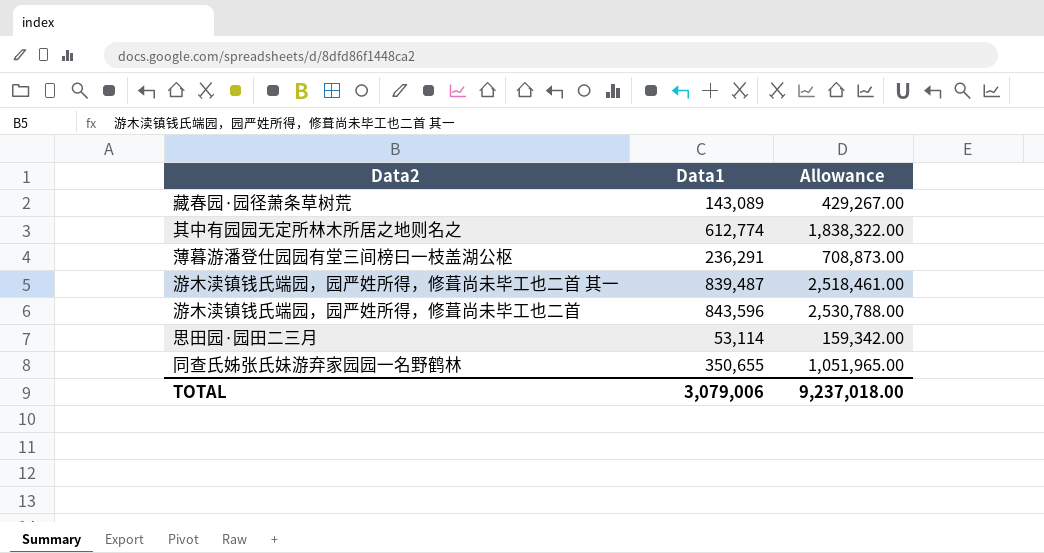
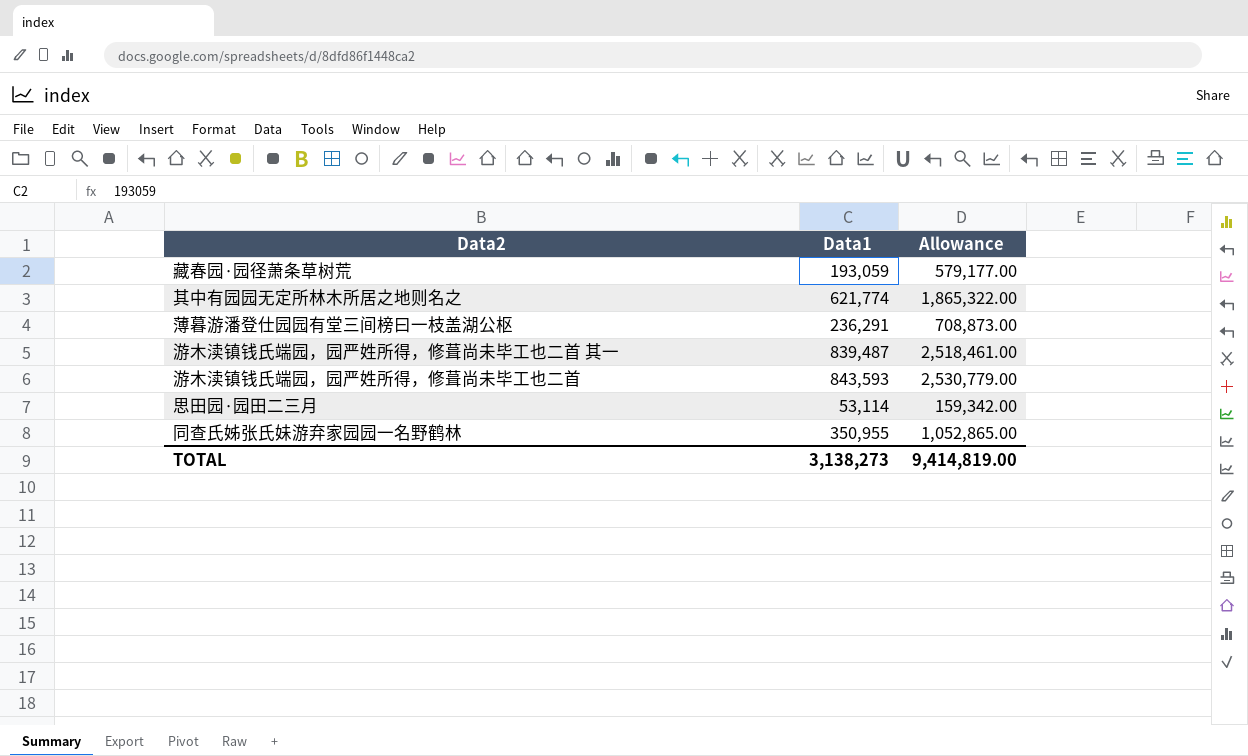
藏春园·园径萧条草树荒 | Data1: 143,089 -> 193,059
藏春园·园径萧条草树荒 | Allowance: 429,267.00 -> 579,177.00
其中有园园无定所林木所居之地则名之 | Data1: 612,774 -> 621,774
其中有园园无定所林木所居之地则名之 | Allowance: 1,838,322.00 -> 1,865,322.00
游木渎镇钱氏端园，园严姓所得，修葺尚未毕工也二首 | Data1: 843,596 -> 843,593
游木渎镇钱氏端园，园严姓所得，修葺尚未毕工也二首 | Allowance: 2,530,788.00 -> 2,530,779.00
同查氏姊张氏妹游弃家园园一名野鹤林 | Data1: 350,655 -> 350,955
同查氏姊张氏妹游弃家园园一名野鹤林 | Allowance: 1,051,965.00 -> 1,052,865.00
TOTAL | Data1: 3,079,006 -> 3,138,273
TOTAL | Allowance: 9,237,018.00 -> 9,414,819.00

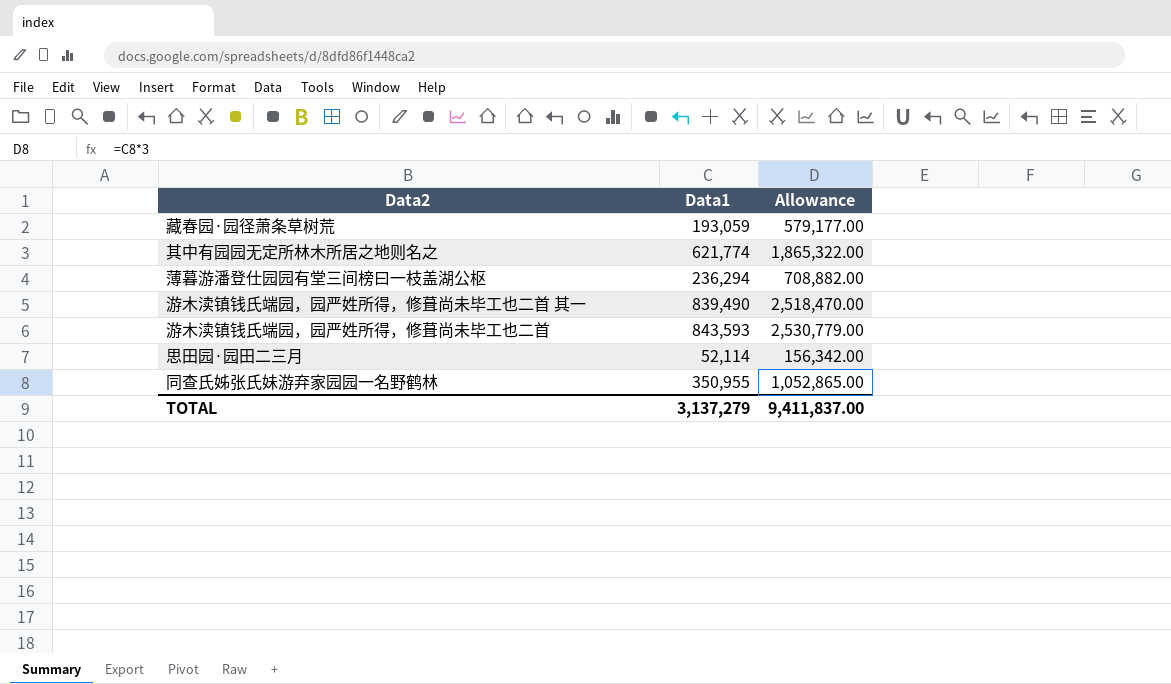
薄暮游潘登仕园园有堂三间榜曰一枝盖湖公枢 | Data1: 236,291 -> 236,294
薄暮游潘登仕园园有堂三间榜曰一枝盖湖公枢 | Allowance: 708,873.00 -> 708,882.00
游木渎镇钱氏端园，园严姓所得，修葺尚未毕工也二首 其一 | Data1: 839,487 -> 839,490
游木渎镇钱氏端园，园严姓所得，修葺尚未毕工也二首 其一 | Allowance: 2,518,461.00 -> 2,518,470.00
思田园·园田二三月 | Data1: 53,114 -> 52,114
思田园·园田二三月 | Allowance: 159,342.00 -> 156,342.00
TOTAL | Data1: 3,138,273 -> 3,137,279
TOTAL | Allowance: 9,414,819.00 -> 9,411,837.00

